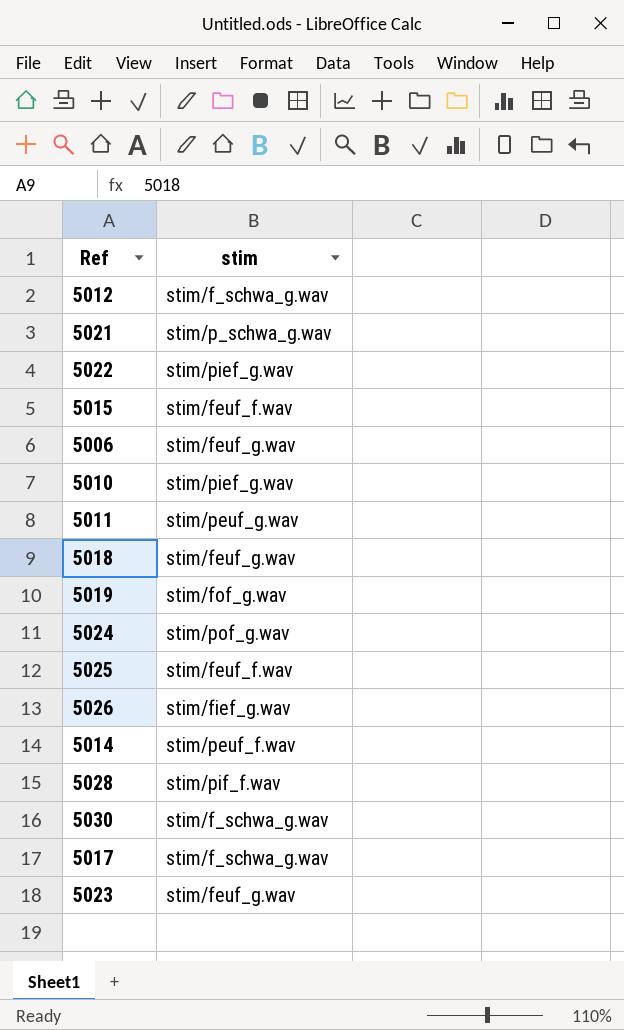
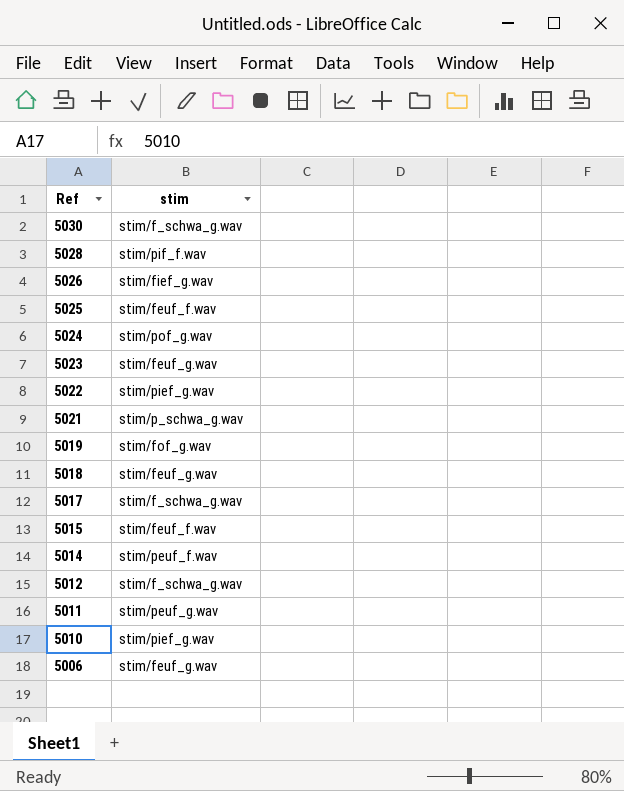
row order: none -> Ref descending

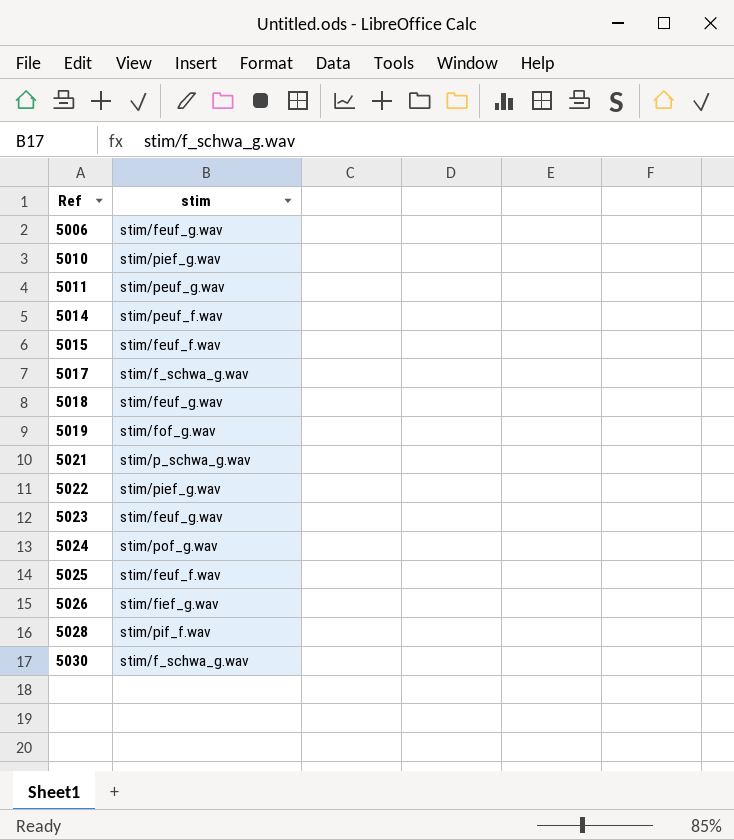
row order: Ref descending -> Ref ascending
row 5012: stim/f_schwa_g.wav -> none

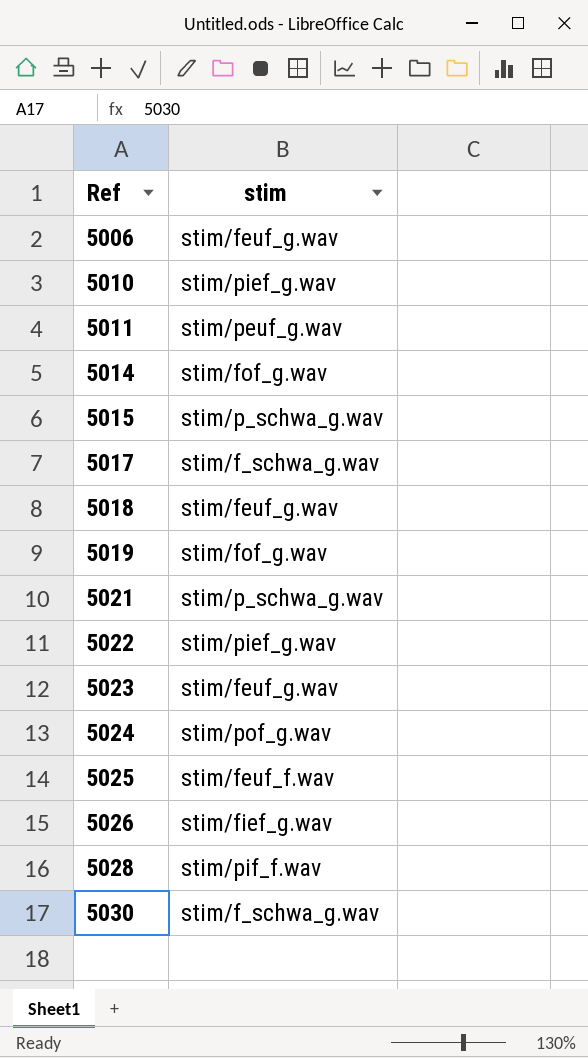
5014 | stim: stim/peuf_f.wav -> stim/fof_g.wav
5015 | stim: stim/feuf_f.wav -> stim/p_schwa_g.wav

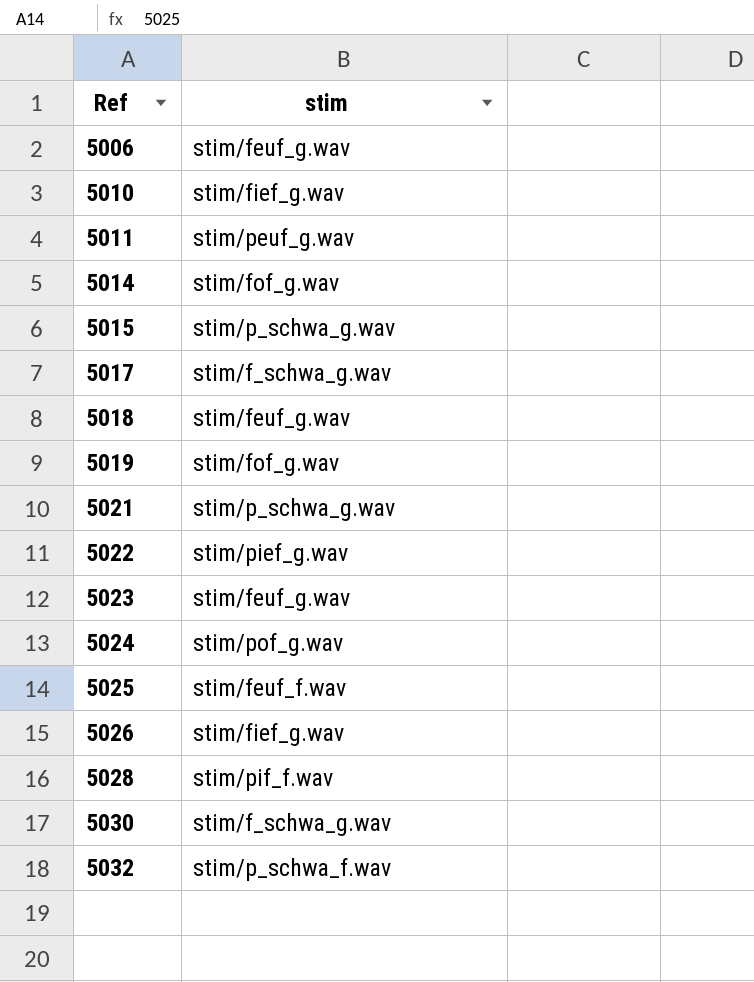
5010 | stim: stim/pief_g.wav -> stim/fief_g.wav
row 5032: none -> stim/p_schwa_f.wav

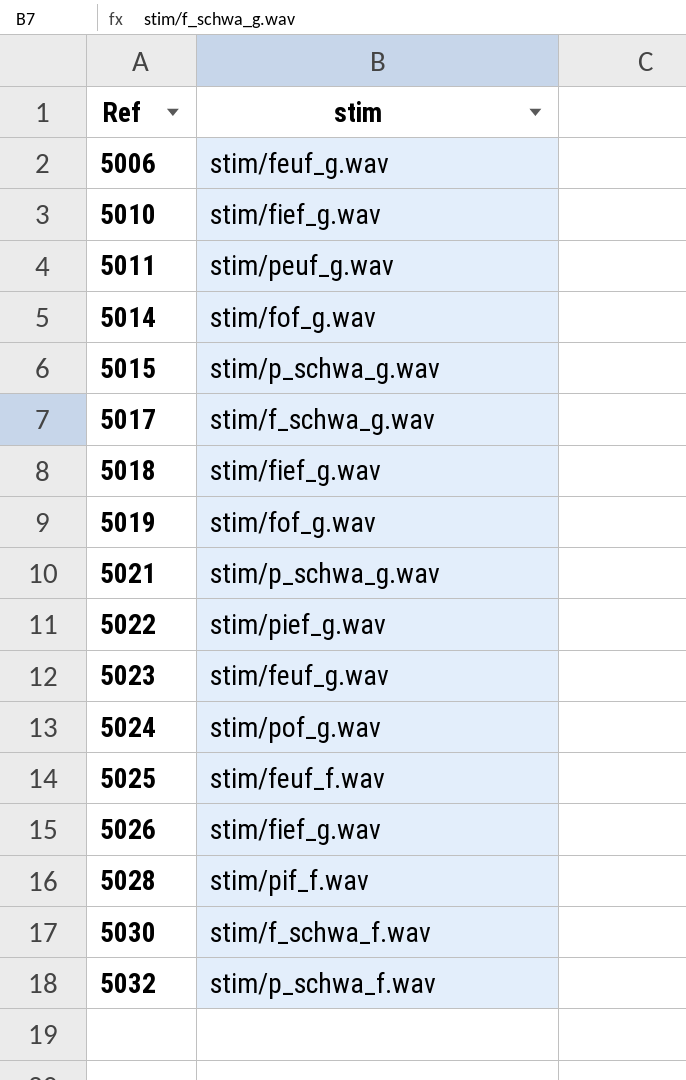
5018 | stim: stim/feuf_g.wav -> stim/fief_g.wav
5030 | stim: stim/f_schwa_g.wav -> stim/f_schwa_f.wav

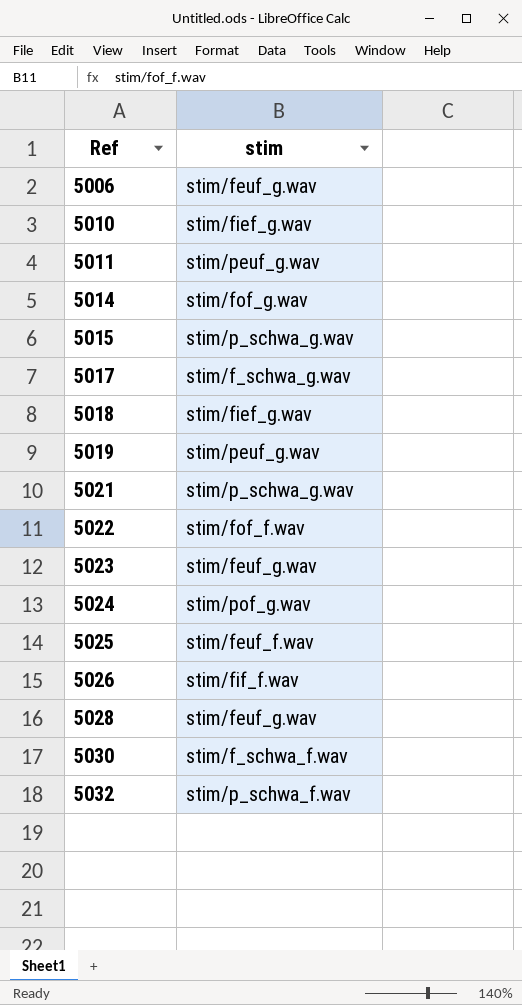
5019 | stim: stim/fof_g.wav -> stim/peuf_g.wav
5022 | stim: stim/pief_g.wav -> stim/fof_f.wav
5026 | stim: stim/fief_g.wav -> stim/fif_f.wav
5028 | stim: stim/pif_f.wav -> stim/feuf_g.wav

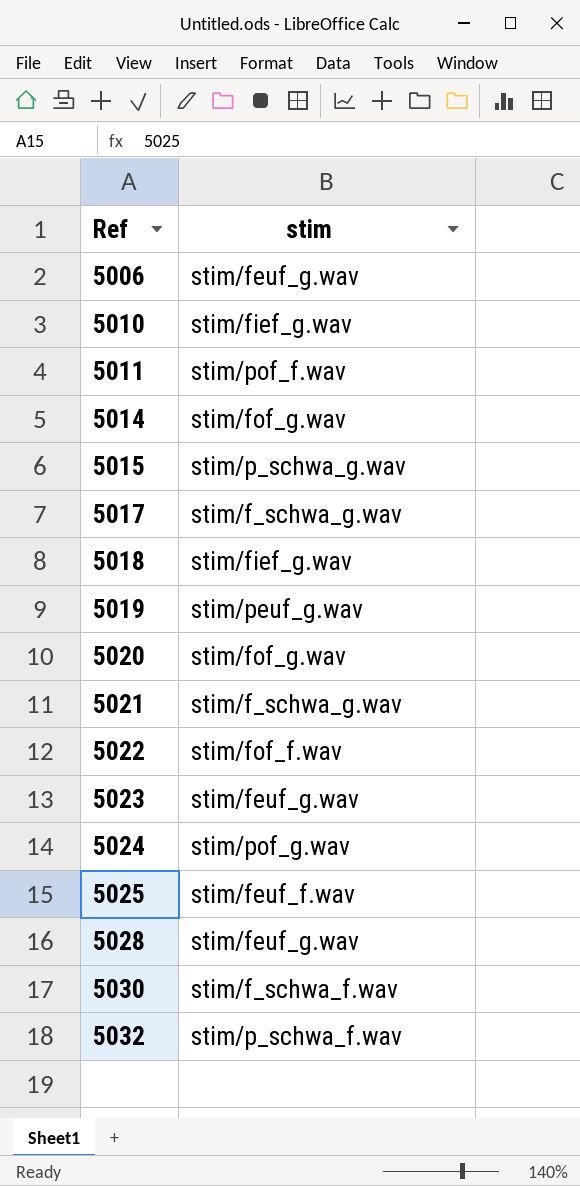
row 5026: stim/fif_f.wav -> none
5011 | stim: stim/peuf_g.wav -> stim/pof_f.wav
row 5020: none -> stim/fof_g.wav
5021 | stim: stim/p_schwa_g.wav -> stim/f_schwa_g.wav

